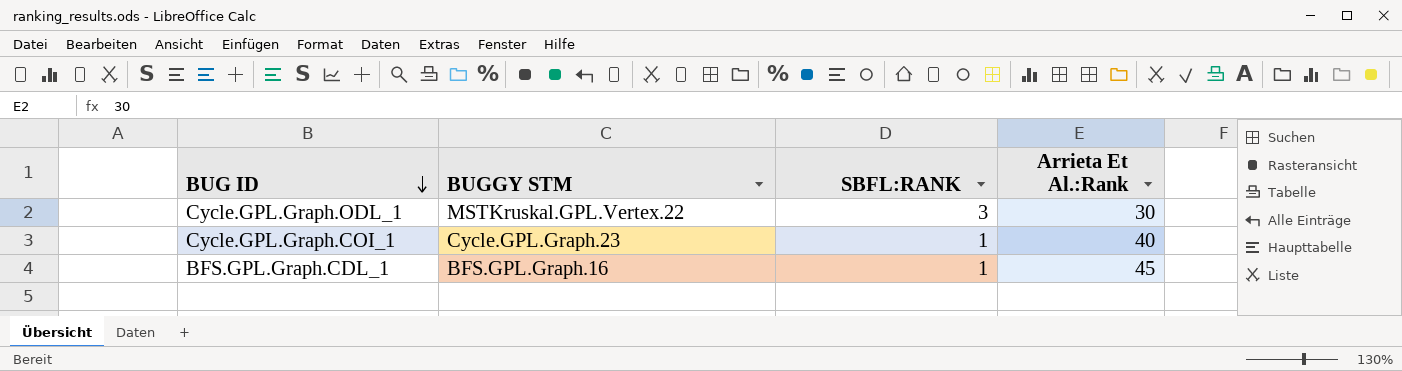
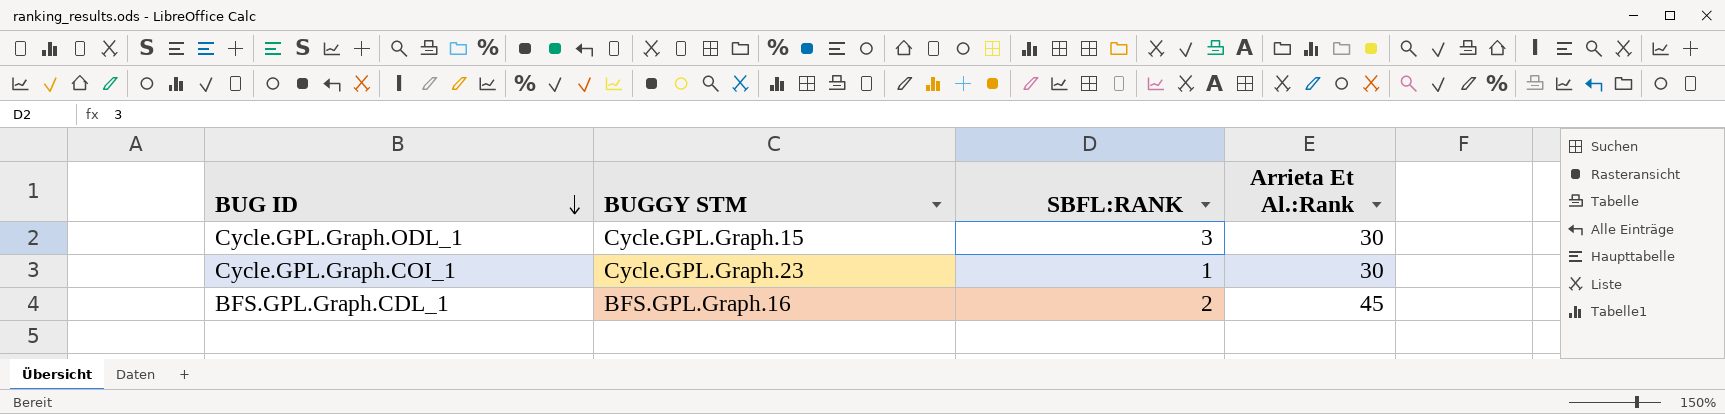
Cycle.GPL.Graph.ODL_1 | BUGGY STM: MSTKruskal.GPL.Vertex.22 -> Cycle.GPL.Graph.15
Cycle.GPL.Graph.COI_1 | Arrieta Et Al.:Rank: 40 -> 30
BFS.GPL.Graph.CDL_1 | SBFL:RANK: 1 -> 2

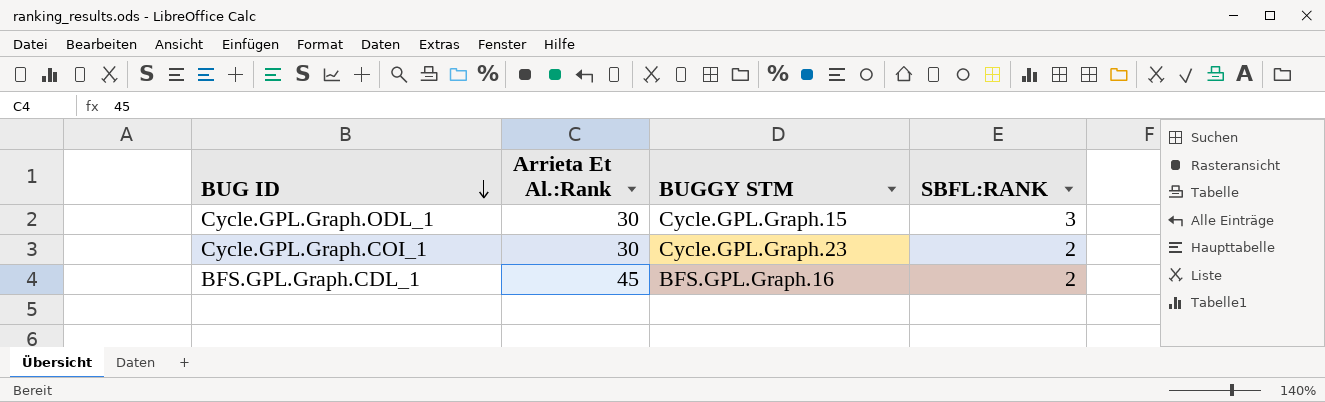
column Arrieta Et Al.:Rank | position: 4 -> 2
Cycle.GPL.Graph.COI_1 | SBFL:RANK: 1 -> 2

